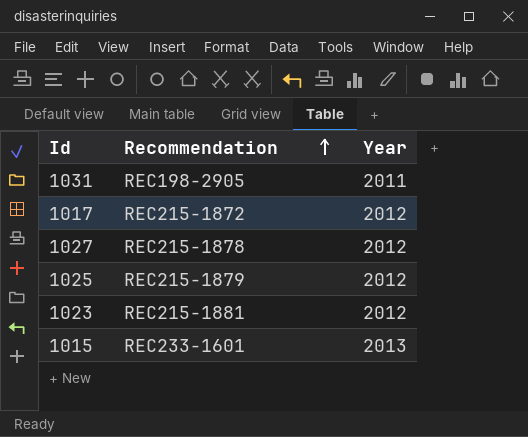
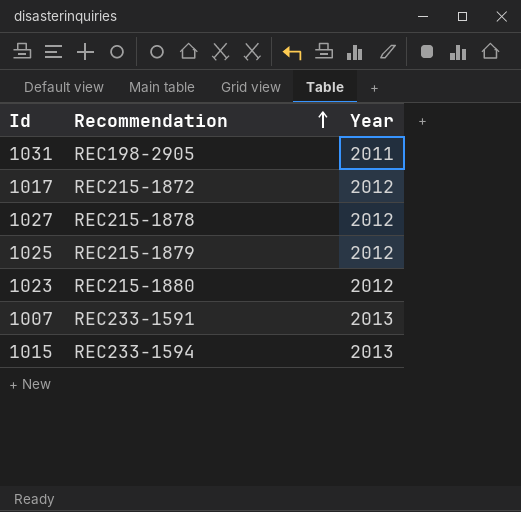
1023 | Recommendation: REC215-1881 -> REC215-1880
row 1007: none -> REC233-1591 | 2013
1015 | Recommendation: REC233-1601 -> REC233-1594

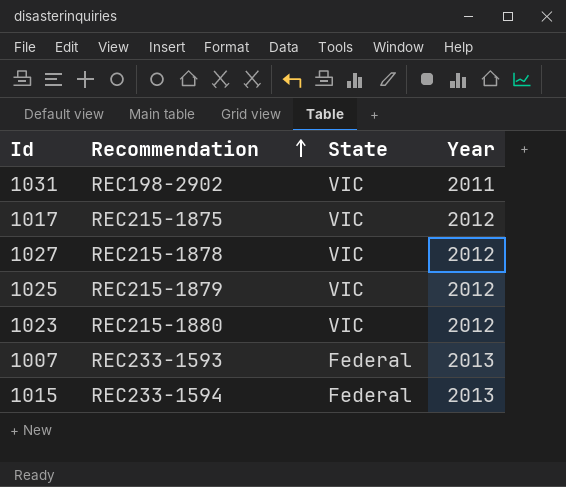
column State | position: none -> 3
1031 | Recommendation: REC198-2905 -> REC198-2902
1017 | Recommendation: REC215-1872 -> REC215-1875
1007 | Recommendation: REC233-1591 -> REC233-1593

